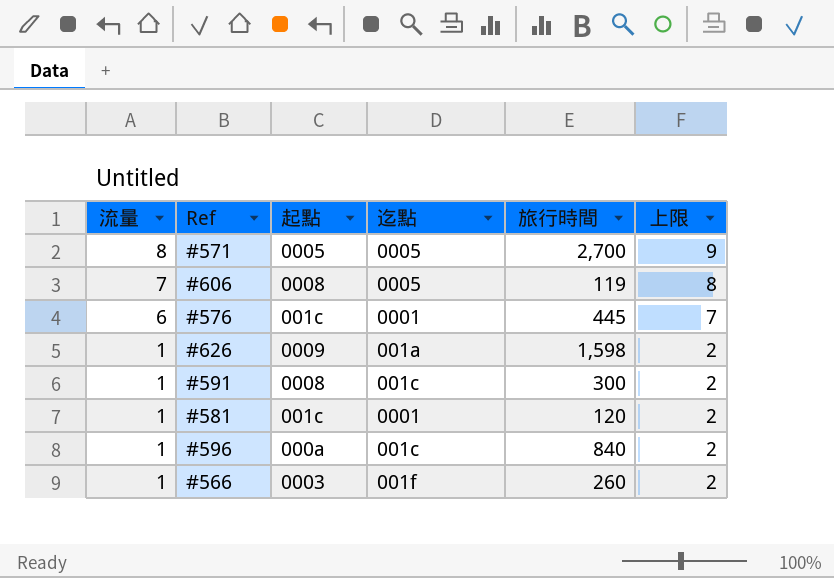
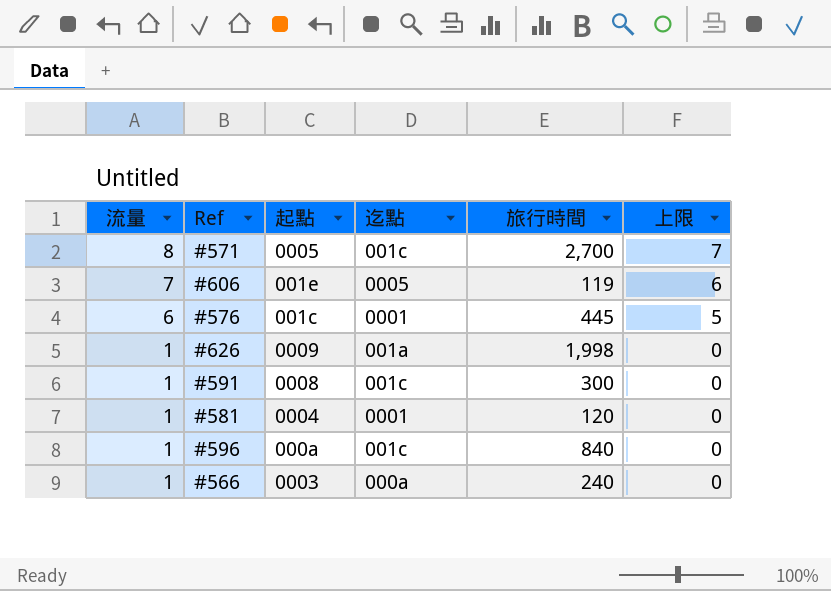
column 上限 | formula: [流量] + 1 -> [流量] - 1
#571 | 迄點: 0005 -> 001c
#606 | 起點: 0008 -> 001e
#626 | 旅行時間: 1,598 -> 1,998
#581 | 起點: 001c -> 0004
#566 | 迄點: 001f -> 000a
#566 | 旅行時間: 260 -> 240

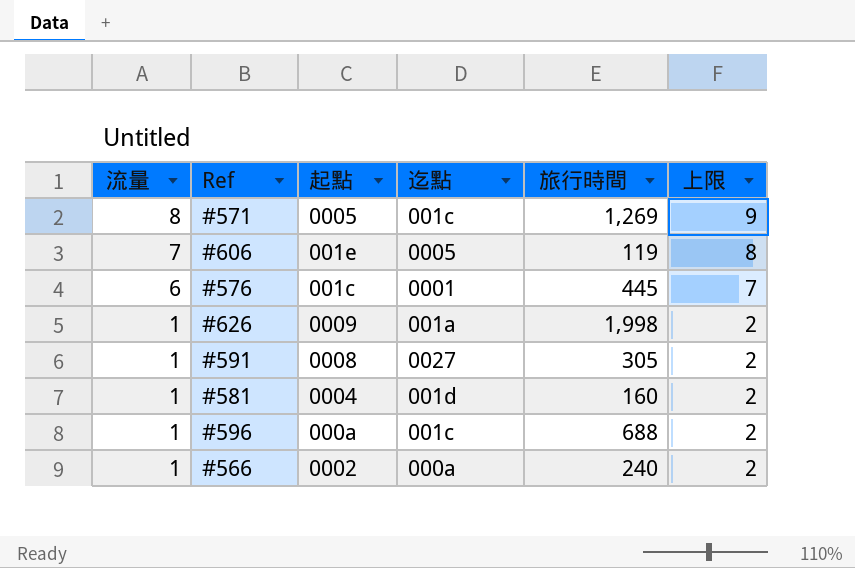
column 上限 | formula: [流量] - 1 -> [流量] + 1
#571 | 旅行時間: 2,700 -> 1,269
#591 | 迄點: 001c -> 0027
#591 | 旅行時間: 300 -> 305
#581 | 迄點: 0001 -> 001d
#581 | 旅行時間: 120 -> 160
#596 | 旅行時間: 840 -> 688
#566 | 起點: 0003 -> 0002

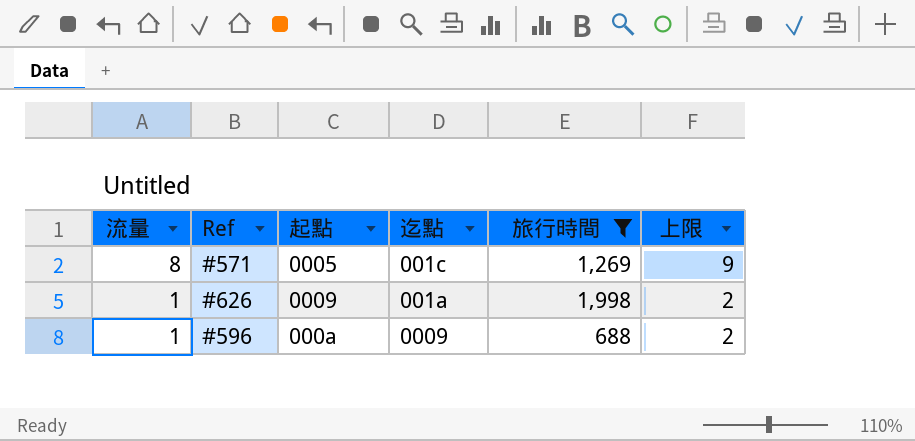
filter: none -> 旅行時間 >= 688
#596 | 迄點: 001c -> 0009

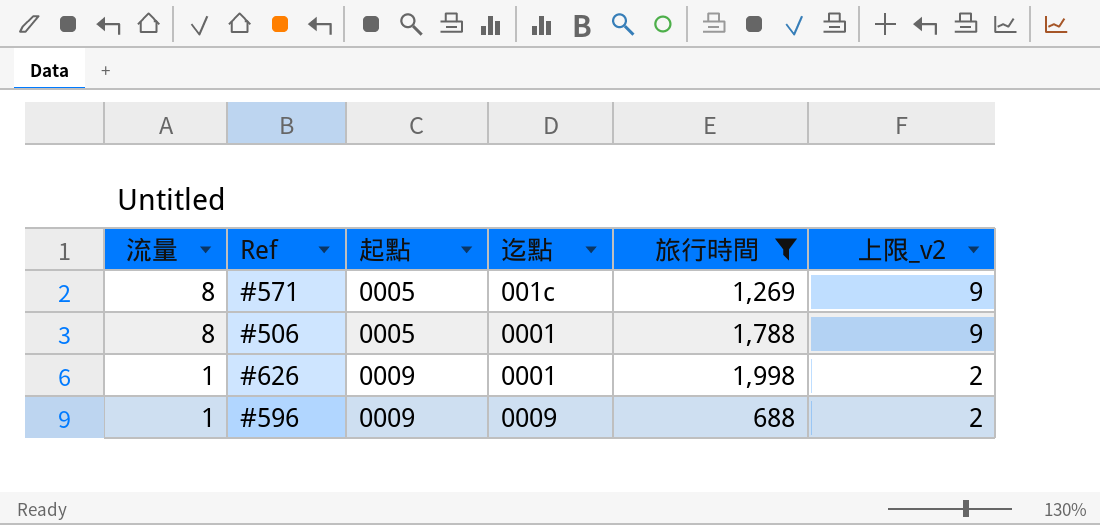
column name: 上限 -> 上限_v2
row #506: none -> 8 | 0005 | 0001 | 1,788 | 9
#626 | 迄點: 001a -> 0001
#596 | 起點: 000a -> 0009

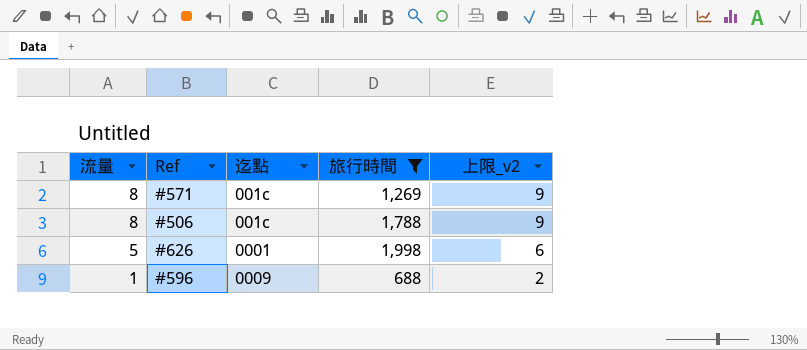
column 起點 | position: 3 -> none
#506 | 迄點: 0001 -> 001c
#626 | 流量: 1 -> 5
#626 | 上限_v2: 2 -> 6

